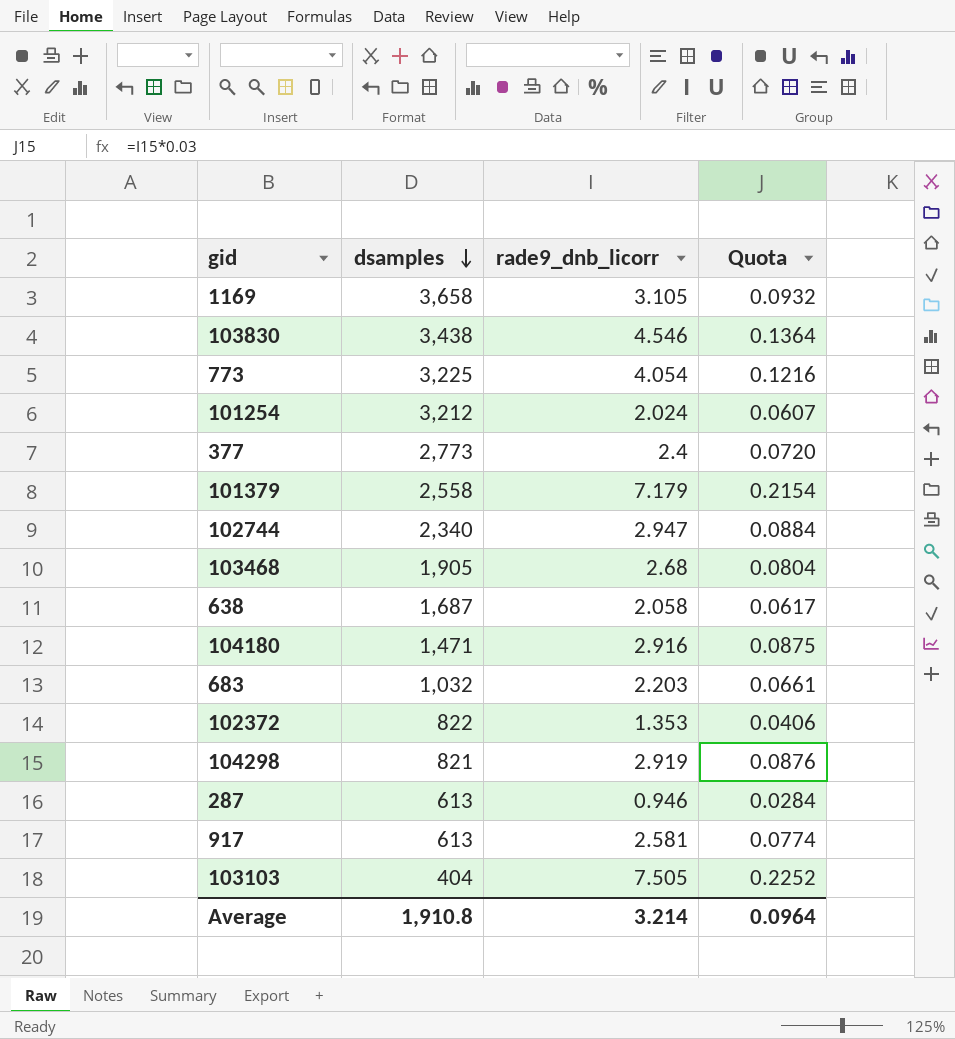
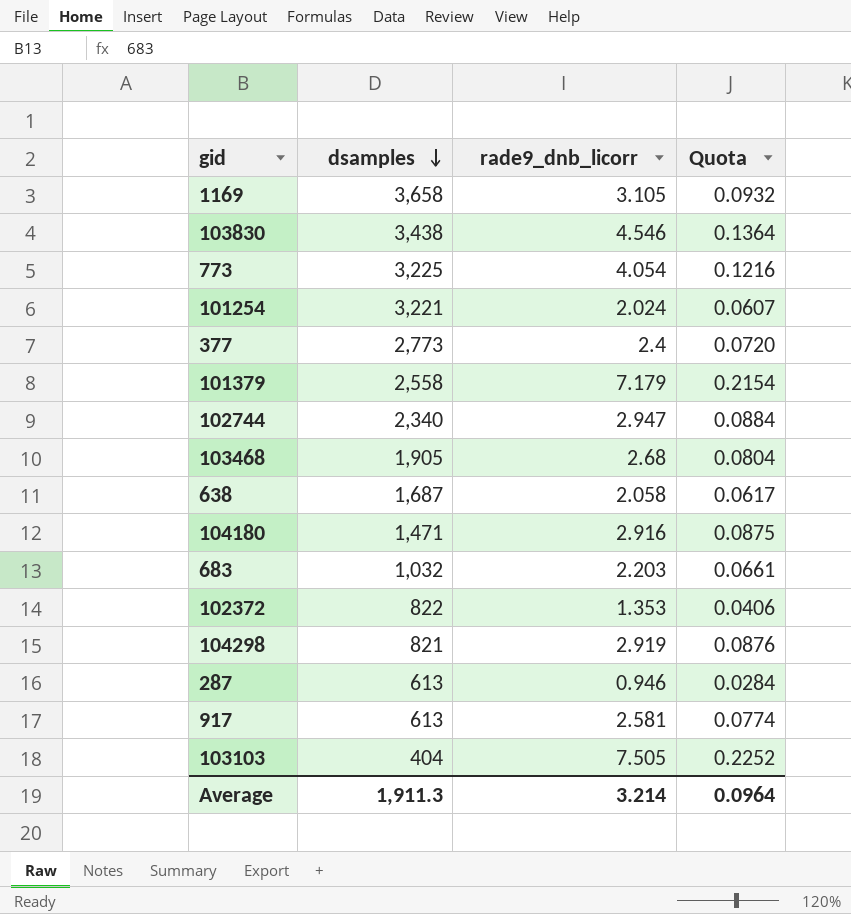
101254 | dsamples: 3,212 -> 3,221
Average | dsamples: 1,910.8 -> 1,911.3

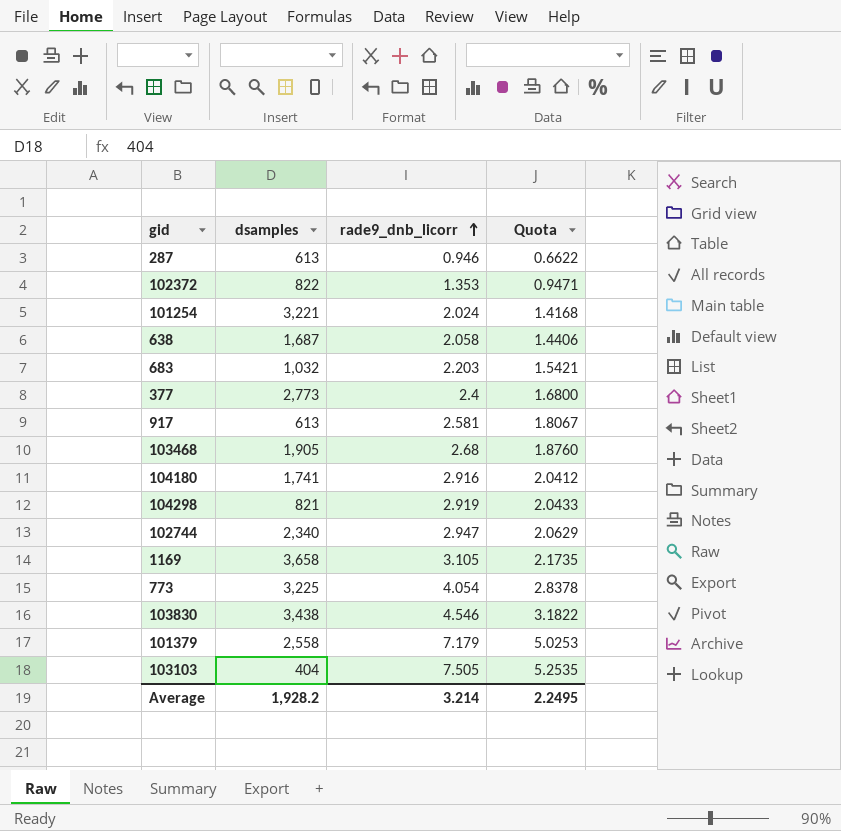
row order: dsamples descending -> rade9_dnb_licorr ascending
column Quota | formula: [rade9_dnb_licorr] * 0.03 -> [rade9_dnb_licorr] * 0.7
104180 | dsamples: 1,471 -> 1,741
Average | dsamples: 1,911.3 -> 1,928.2
Average | Quota: 0.0964 -> 2.2495

